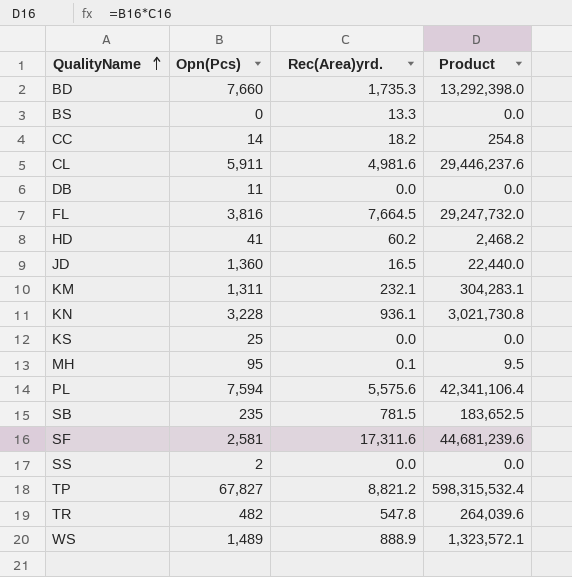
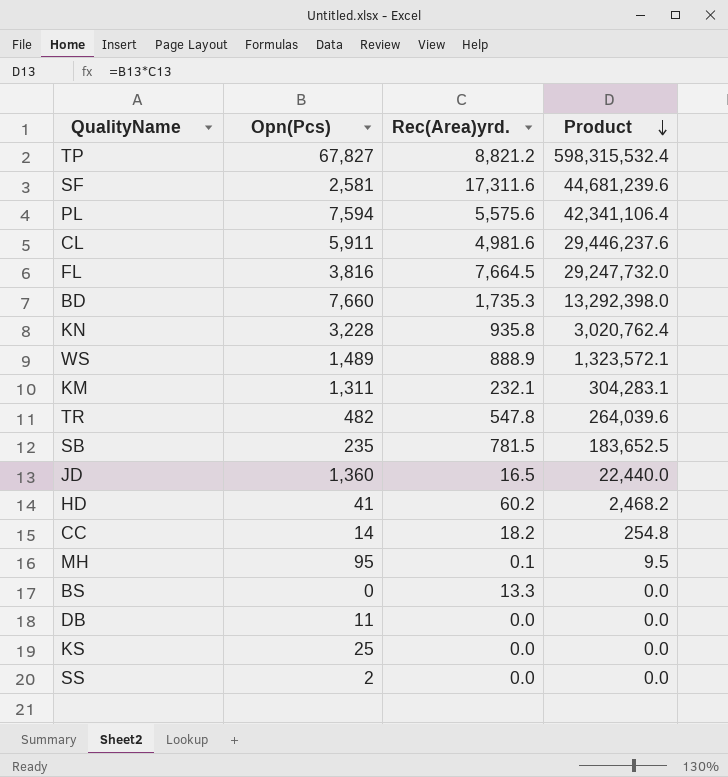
row order: QualityName ascending -> Product descending
KN | Rec(Area)yrd.: 936.1 -> 935.8
KN | Product: 3,021,730.8 -> 3,020,762.4

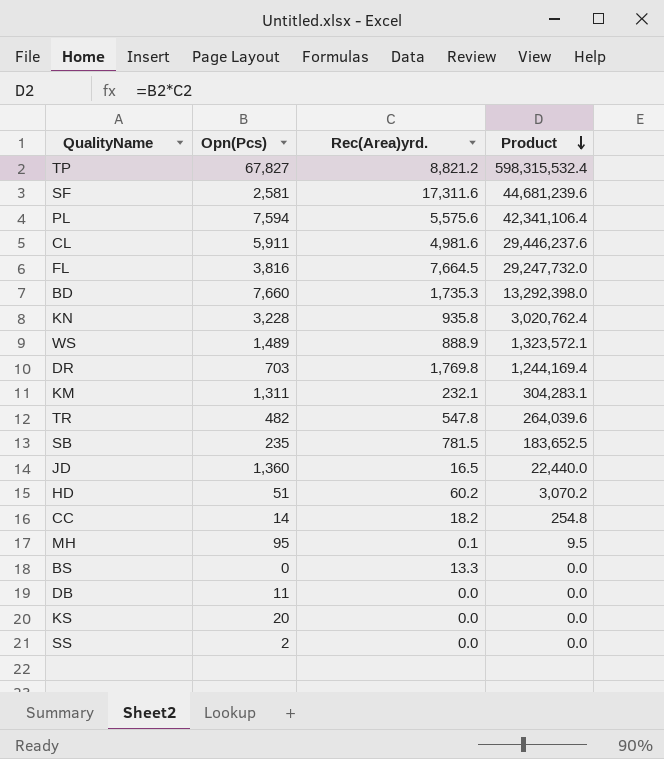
row DR: none -> 703 | 1,769.8 | 1,244,169.4
HD | Opn(Pcs): 41 -> 51
HD | Product: 2,468.2 -> 3,070.2
KS | Opn(Pcs): 25 -> 20

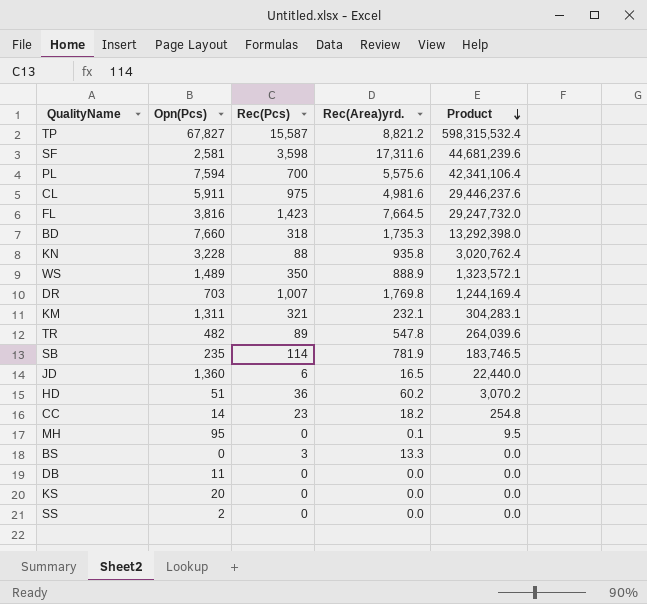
column Rec(Pcs) | position: none -> 3
SB | Rec(Area)yrd.: 781.5 -> 781.9
SB | Product: 183,652.5 -> 183,746.5

